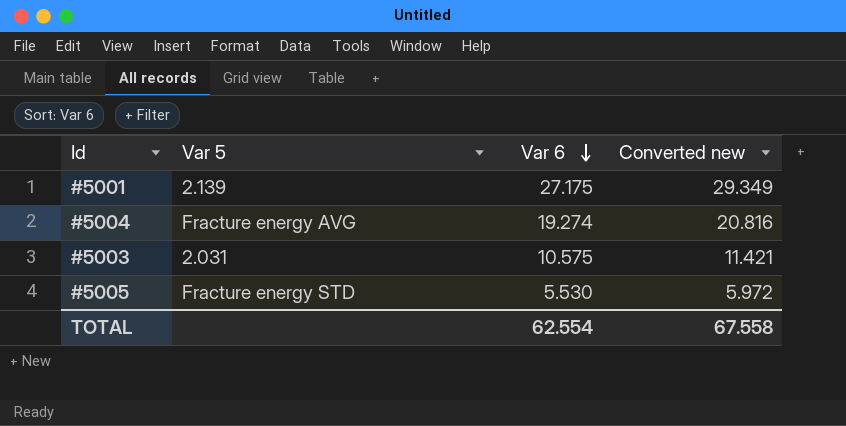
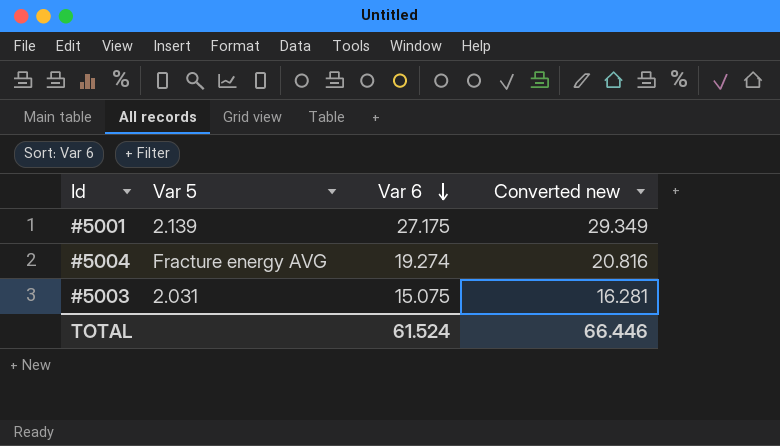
row #5005: Fracture energy STD | 5.530 | 5.972 -> none
#5003 | Var 6: 10.575 -> 15.075
#5003 | Converted new: 11.421 -> 16.281
TOTAL | Var 6: 62.554 -> 61.524
TOTAL | Converted new: 67.558 -> 66.446

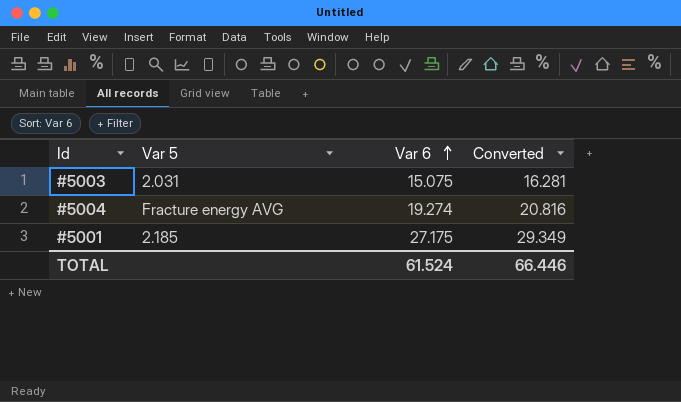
row order: Var 6 descending -> Var 6 ascending
column name: Converted new -> Converted
#5001 | Var 5: 2.139 -> 2.185

